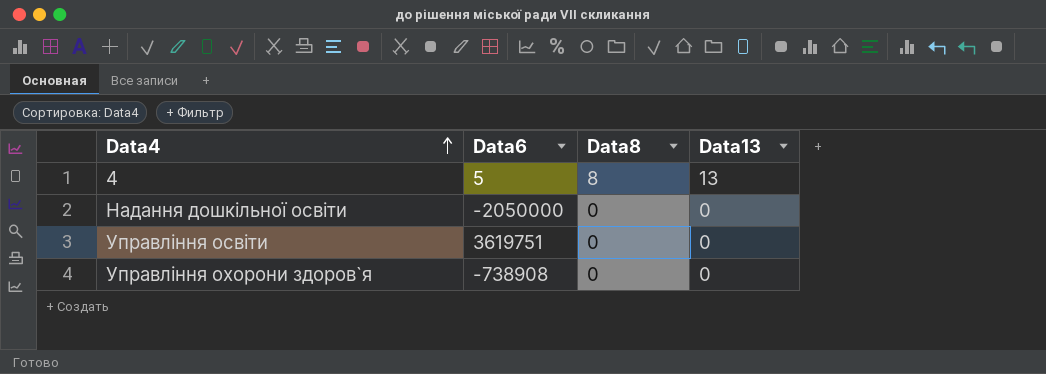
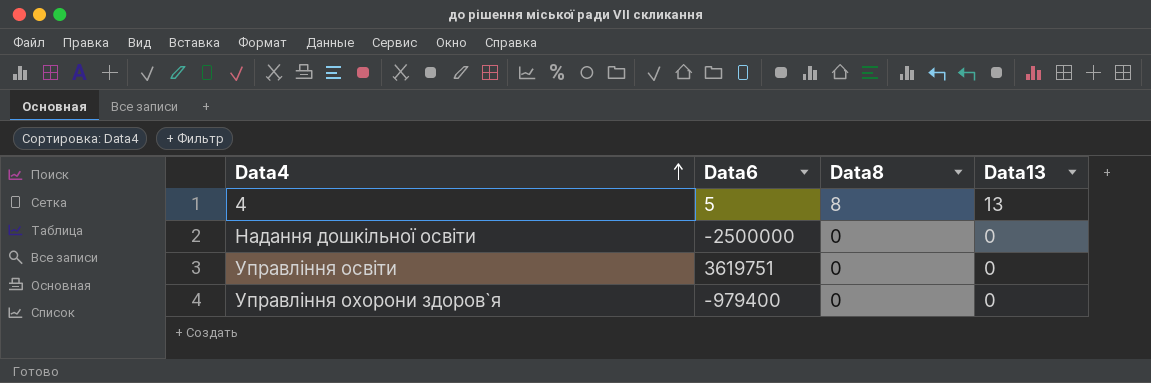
Надання дошкільної освіти | Data6: -2050000 -> -2500000
Управління охорони здоров`я | Data6: -738908 -> -979400

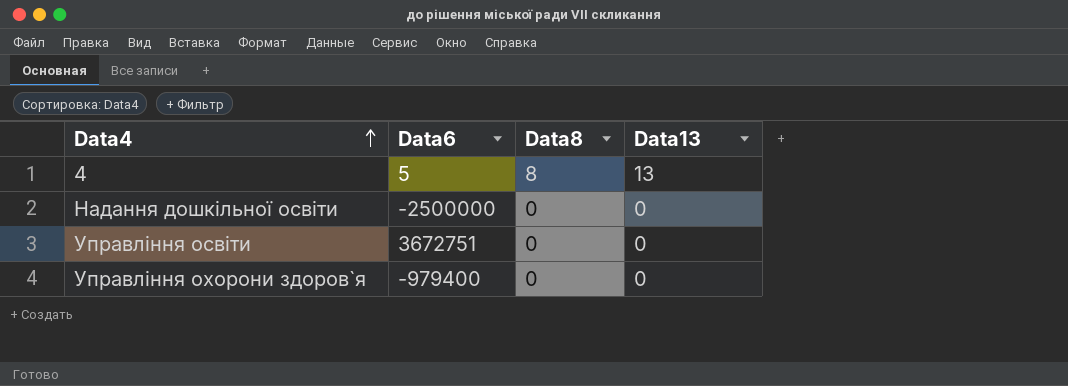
Управління освіти | Data6: 3619751 -> 3672751

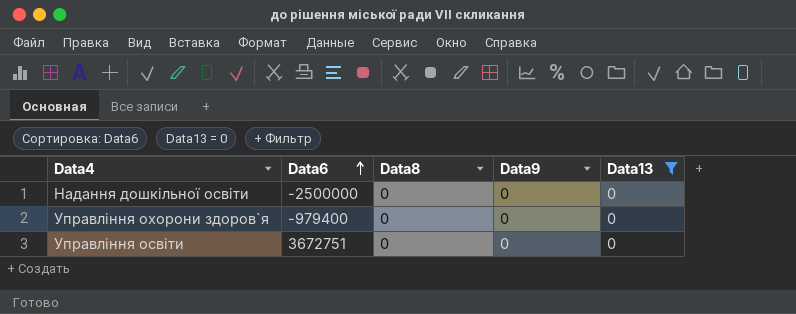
filter: none -> Data13 = 0
row order: Data4 ascending -> Data6 ascending
column Data9 | position: none -> 4

